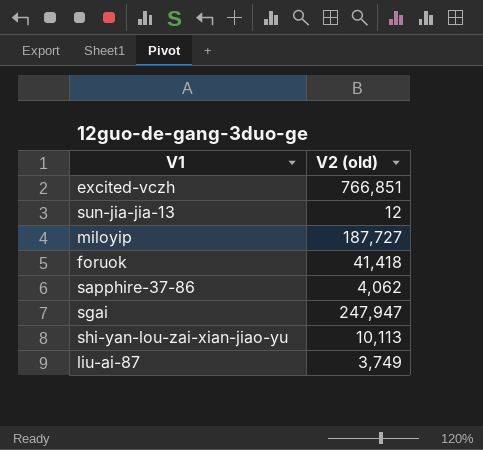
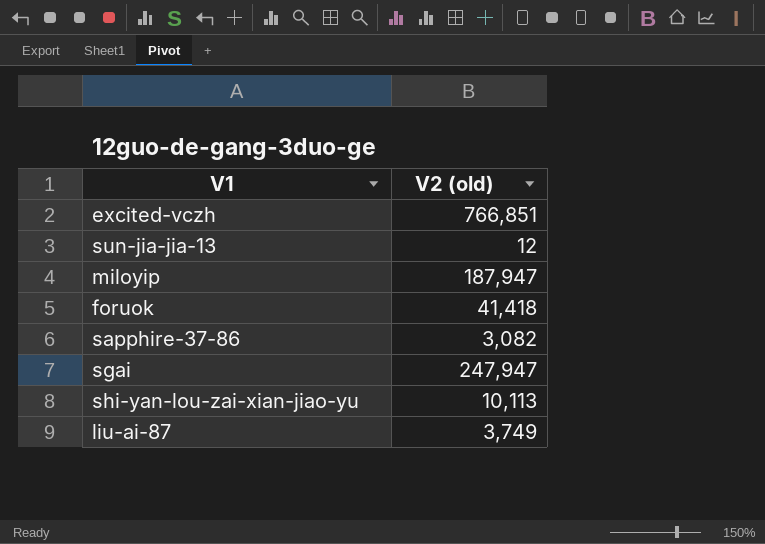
miloyip | V2 (old): 187,727 -> 187,947
sapphire-37-86 | V2 (old): 4,062 -> 3,082

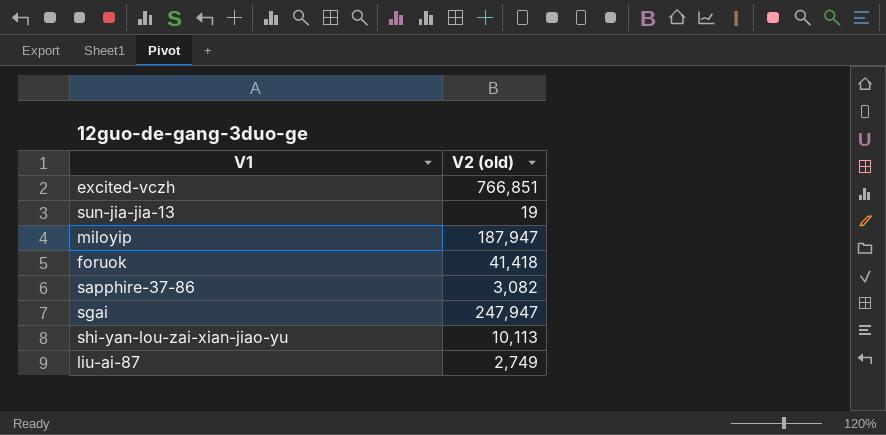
sun-jia-jia-13 | V2 (old): 12 -> 19
liu-ai-87 | V2 (old): 3,749 -> 2,749

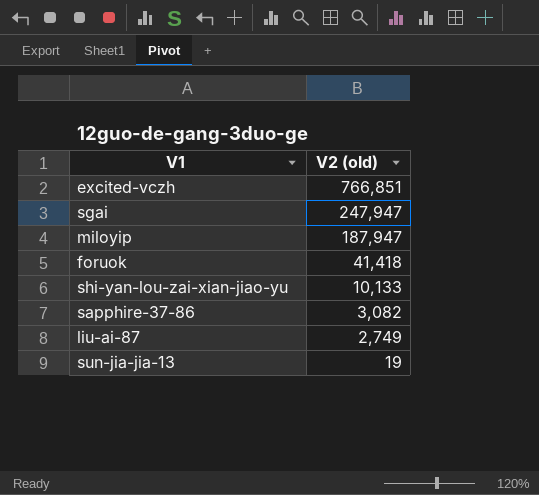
row order: none -> V2 (old) descending
shi-yan-lou-zai-xian-jiao-yu | V2 (old): 10,113 -> 10,133

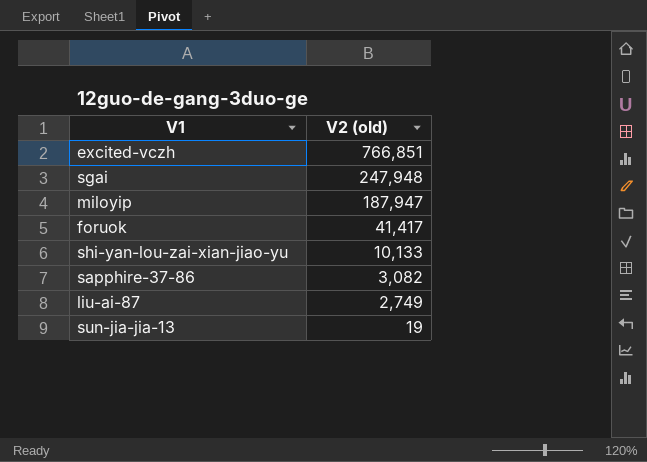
sgai | V2 (old): 247,947 -> 247,948
foruok | V2 (old): 41,418 -> 41,417

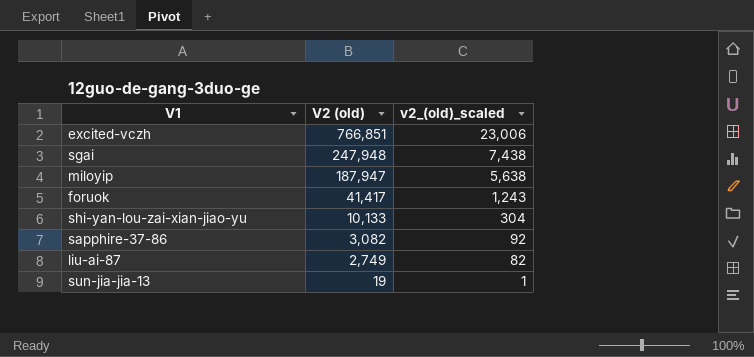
column v2_(old)_scaled | formula: none -> [V2 (old)] * 0.03

